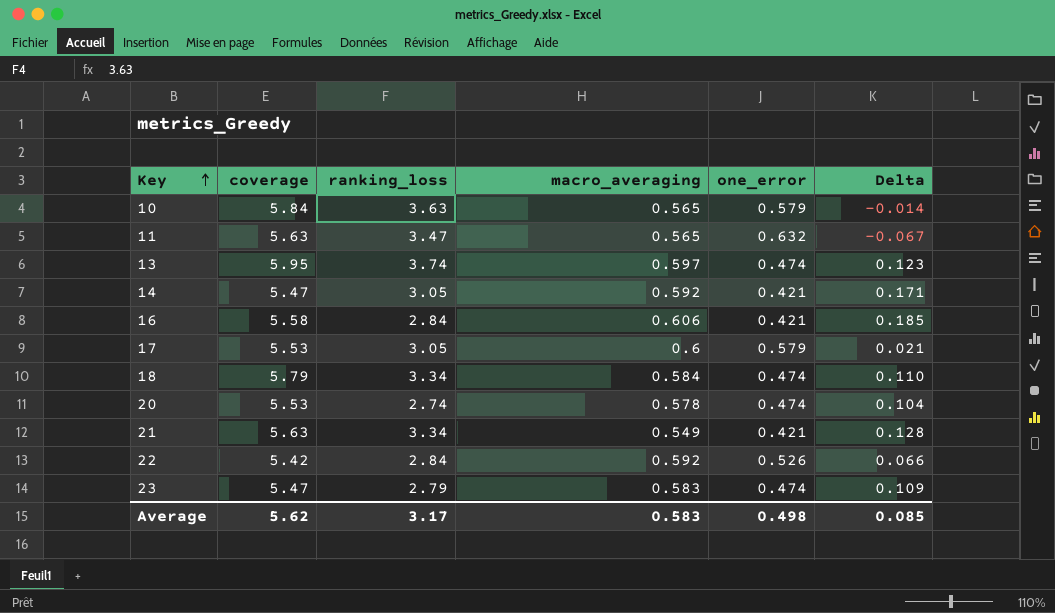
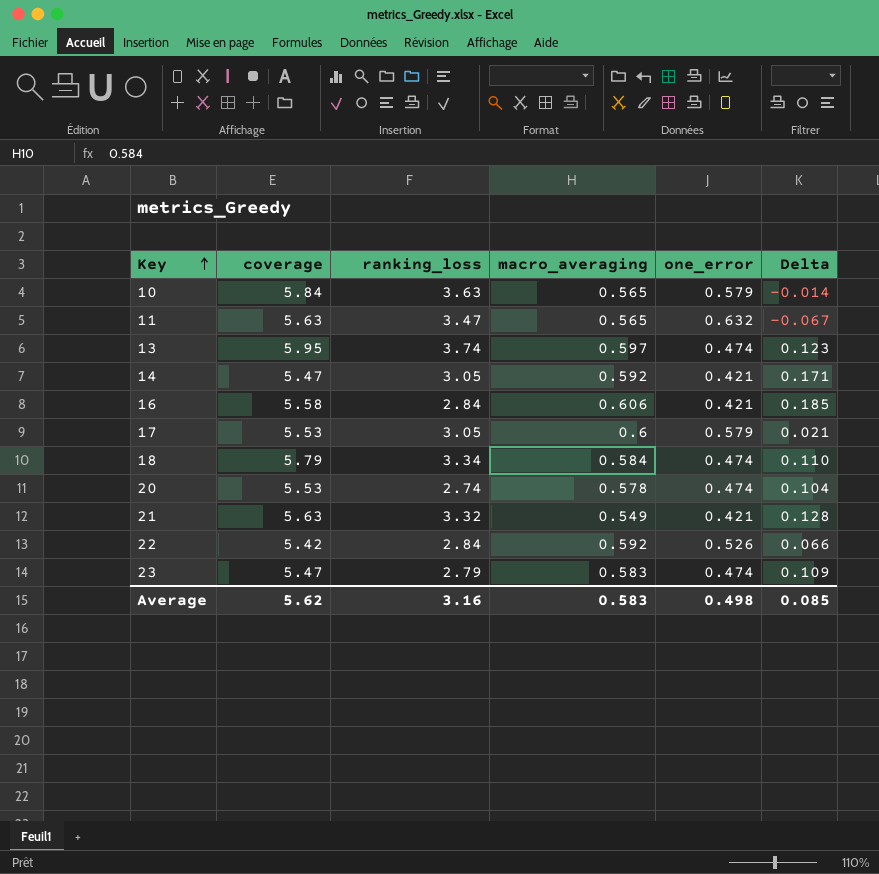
21 | ranking_loss: 3.34 -> 3.32
Average | ranking_loss: 3.17 -> 3.16

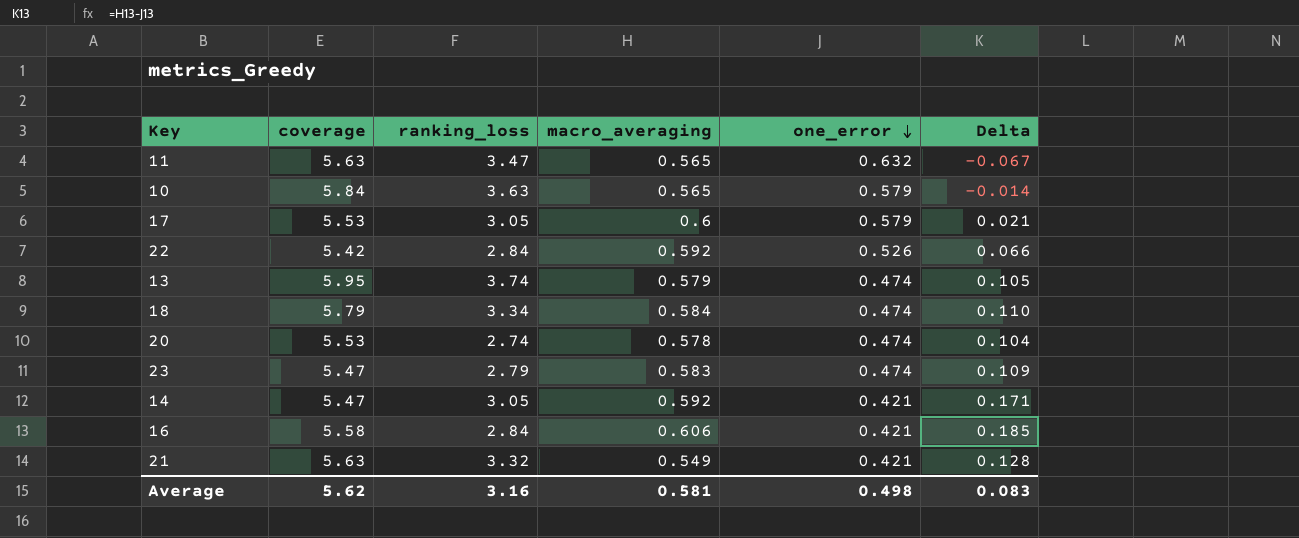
row order: Key ascending -> one_error descending
13 | macro_averaging: 0.597 -> 0.579
13 | Delta: 0.123 -> 0.105
Average | macro_averaging: 0.583 -> 0.581
Average | Delta: 0.085 -> 0.083

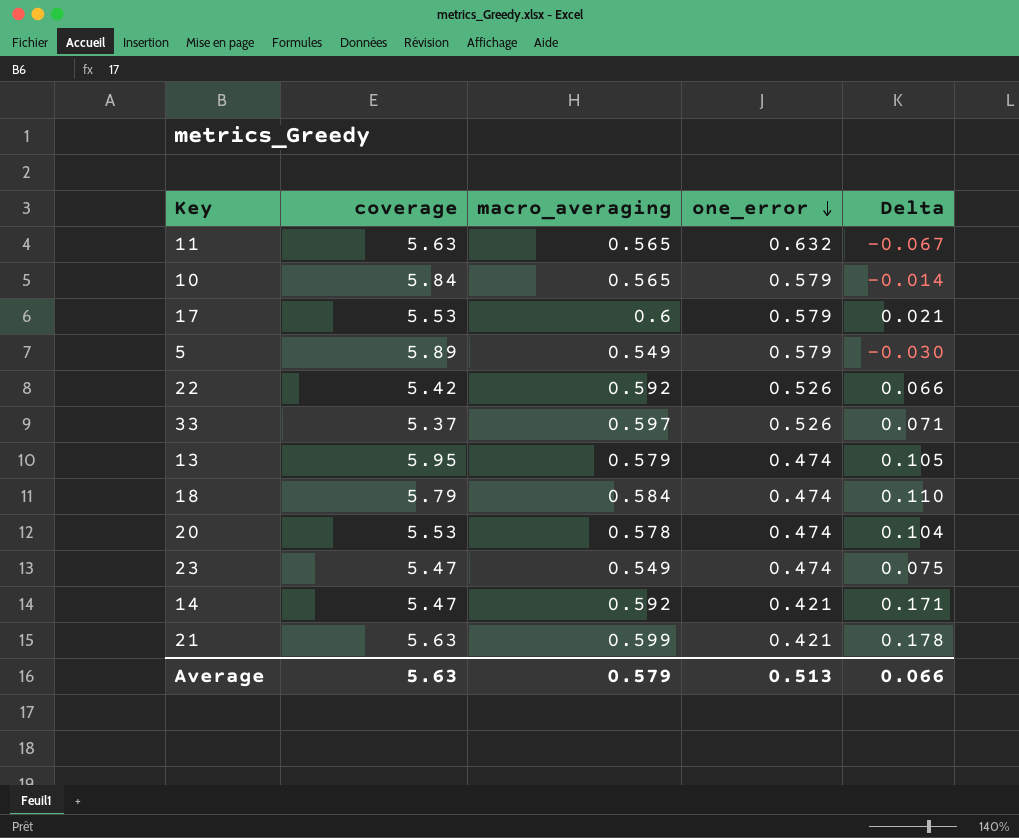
column ranking_loss | position: 3 -> none
row 16: 5.58 | 2.84 | 0.606 | 0.421 | 0.185 -> none
row 5: none -> 5.89 | 0.549 | 0.579 | -0.030
row 33: none -> 5.37 | 0.597 | 0.526 | 0.071
23 | macro_averaging: 0.583 -> 0.549
23 | Delta: 0.109 -> 0.075
21 | macro_averaging: 0.549 -> 0.599
21 | Delta: 0.128 -> 0.178
Average | coverage: 5.62 -> 5.63
Average | macro_averaging: 0.581 -> 0.579
Average | one_error: 0.498 -> 0.513
Average | Delta: 0.083 -> 0.066

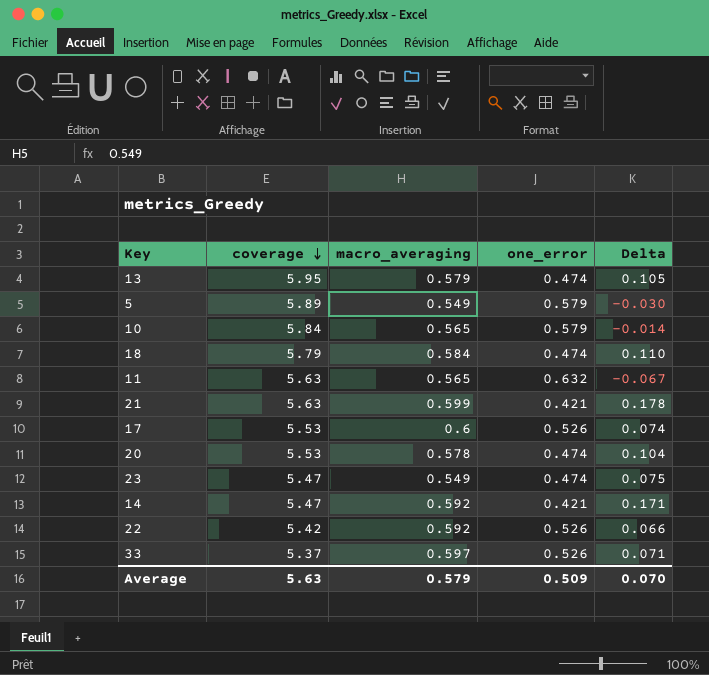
row order: one_error descending -> coverage descending
17 | one_error: 0.579 -> 0.526
17 | Delta: 0.021 -> 0.074
Average | one_error: 0.513 -> 0.509
Average | Delta: 0.066 -> 0.070

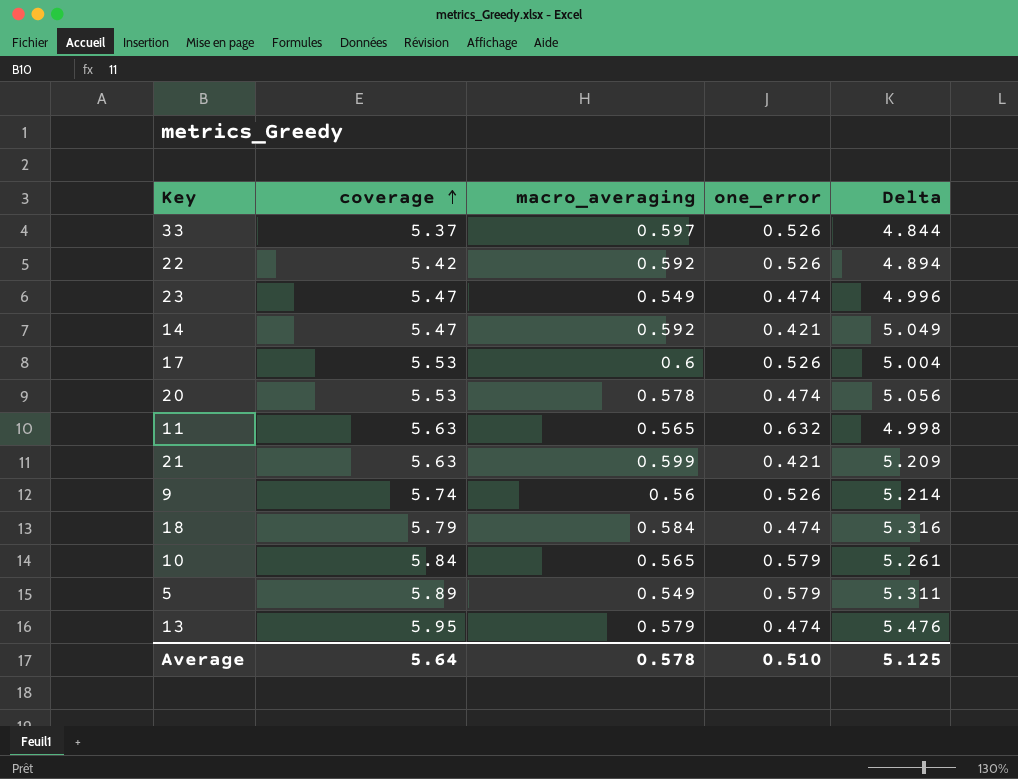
row order: coverage descending -> coverage ascending
column Delta | formula: [macro_averaging] - [one_error] -> [coverage] - [one_error]
row 9: none -> 5.74 | 0.56 | 0.526 | 5.214
Average | coverage: 5.63 -> 5.64
Average | macro_averaging: 0.579 -> 0.578
Average | one_error: 0.509 -> 0.510
Average | Delta: 0.070 -> 5.125

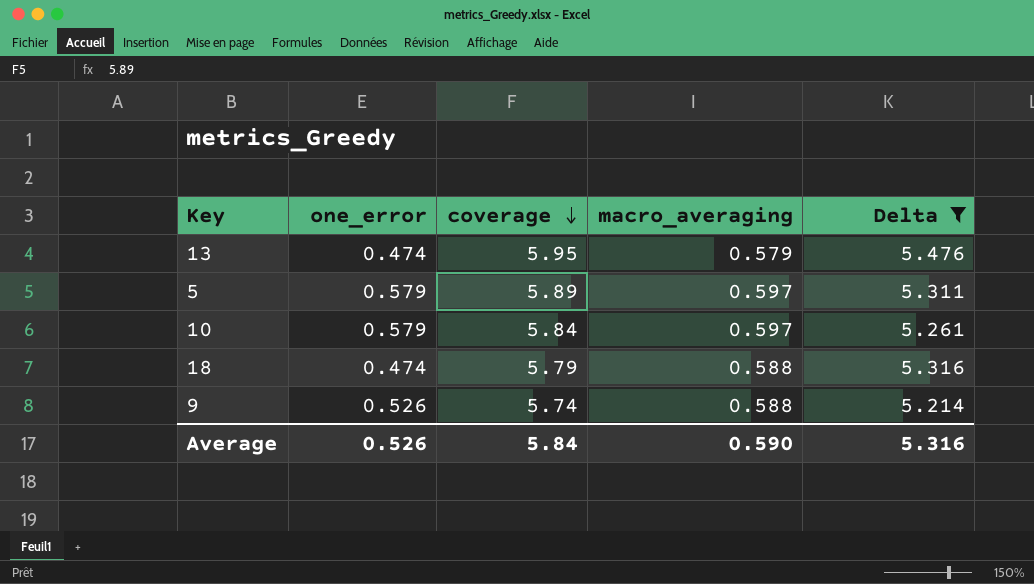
filter: none -> Delta >= 5.214
row order: coverage ascending -> coverage descending
column one_error | position: 4 -> 2
5 | macro_averaging: 0.549 -> 0.597
10 | macro_averaging: 0.565 -> 0.597
18 | macro_averaging: 0.584 -> 0.588
9 | macro_averaging: 0.56 -> 0.588
Average | one_error: 0.510 -> 0.526
Average | coverage: 5.64 -> 5.84
Average | macro_averaging: 0.578 -> 0.590
Average | Delta: 5.125 -> 5.316

